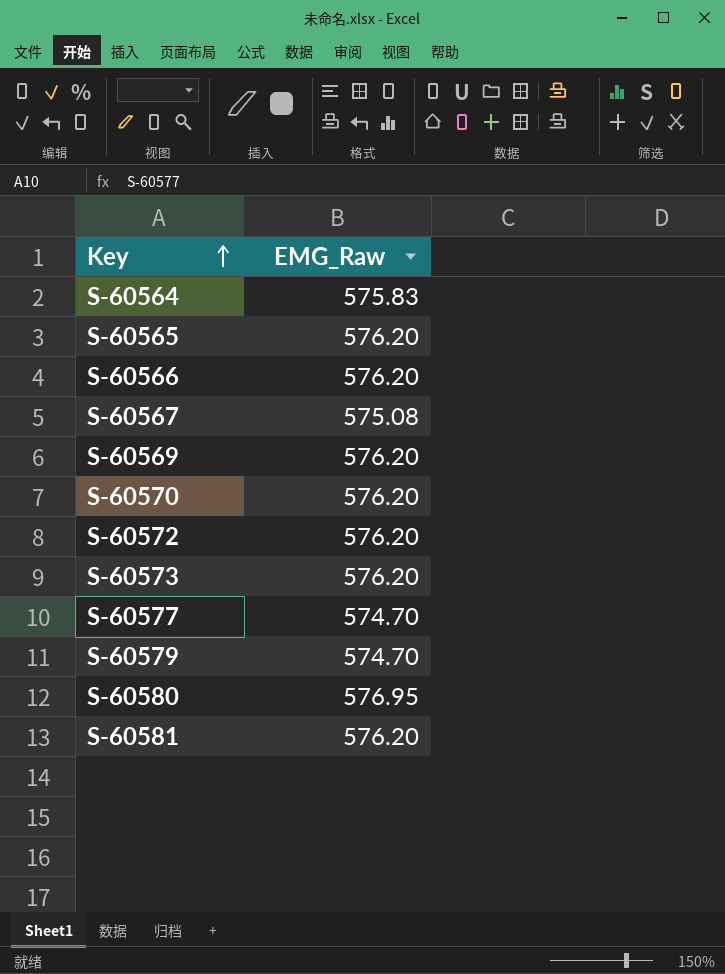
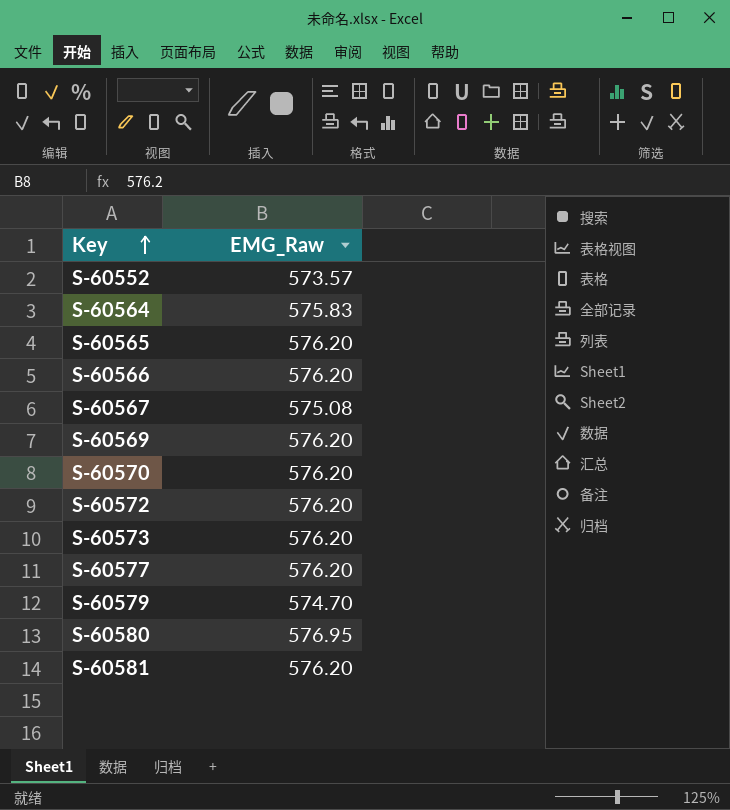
row S-60552: none -> 573.57
S-60577 | EMG_Raw: 574.70 -> 576.20

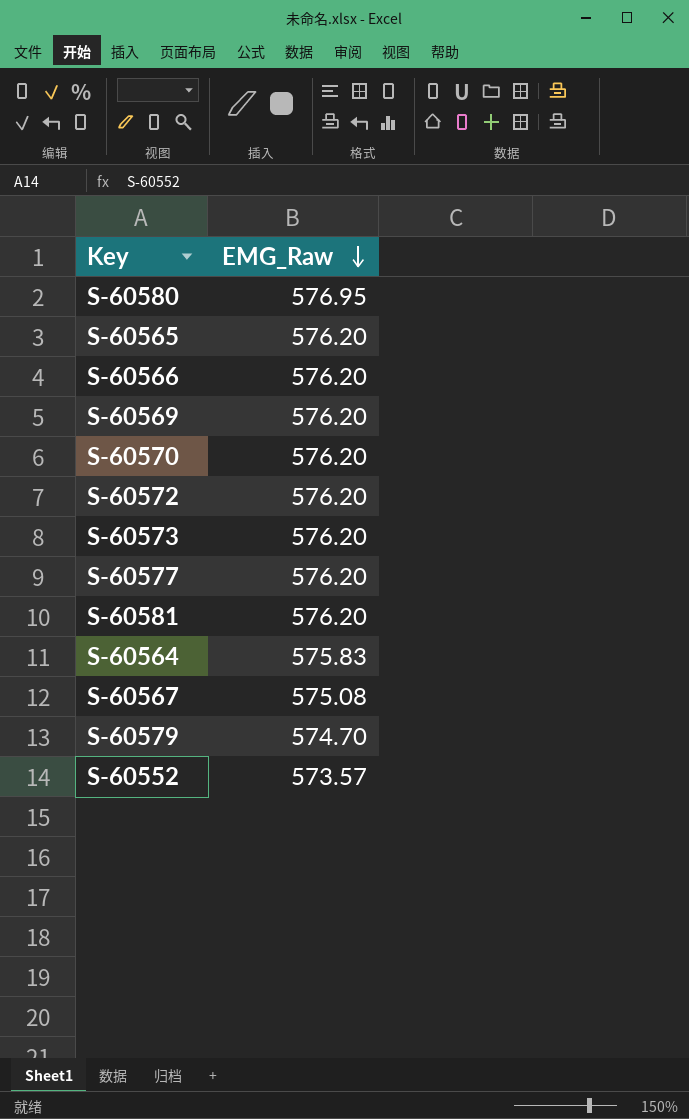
row order: Key ascending -> EMG_Raw descending

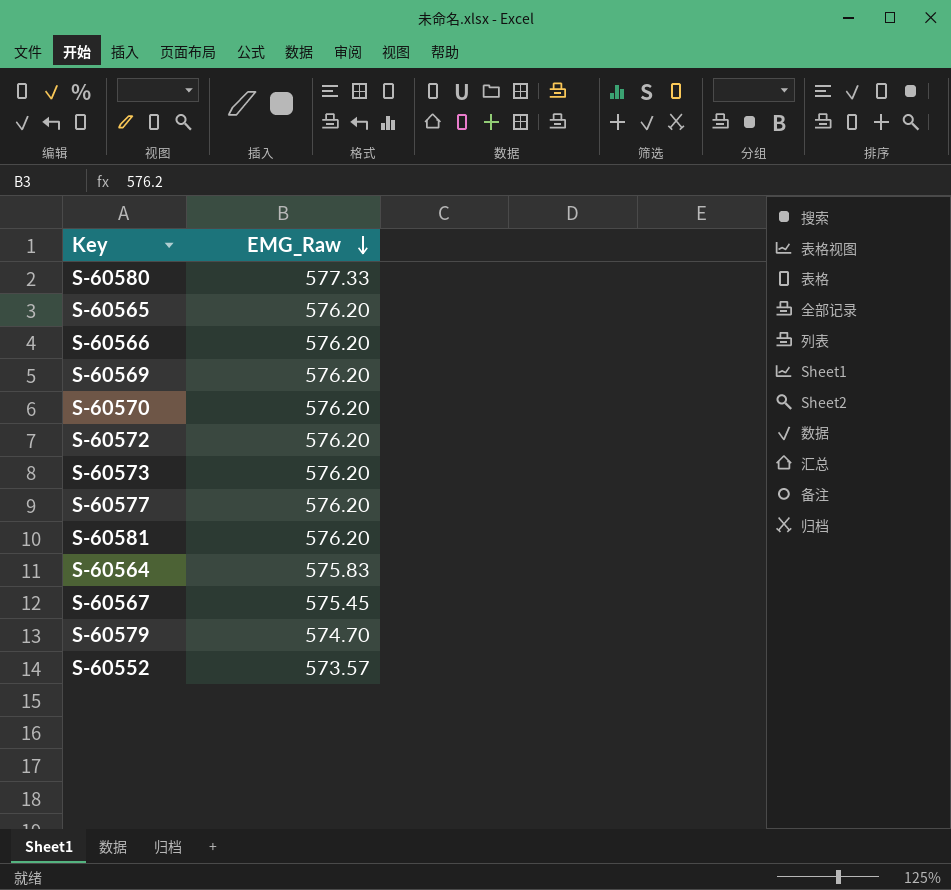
S-60580 | EMG_Raw: 576.95 -> 577.33
S-60567 | EMG_Raw: 575.08 -> 575.45

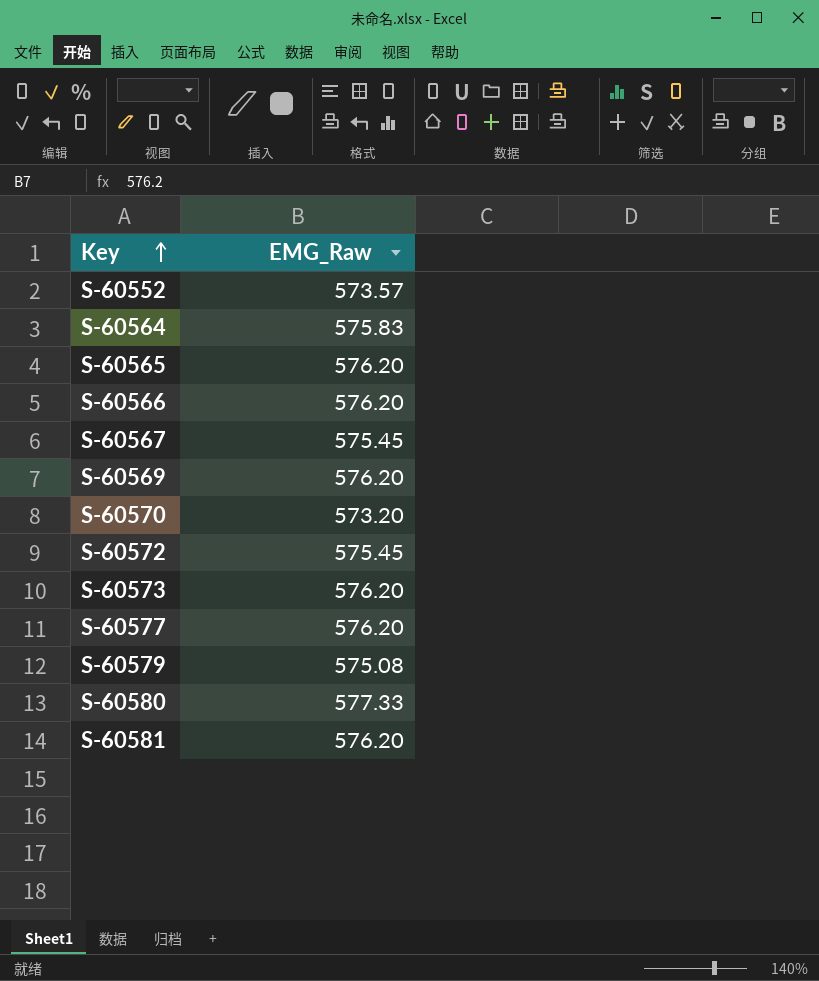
row order: EMG_Raw descending -> Key ascending
S-60570 | EMG_Raw: 576.20 -> 573.20
S-60572 | EMG_Raw: 576.20 -> 575.45
S-60579 | EMG_Raw: 574.70 -> 575.08

